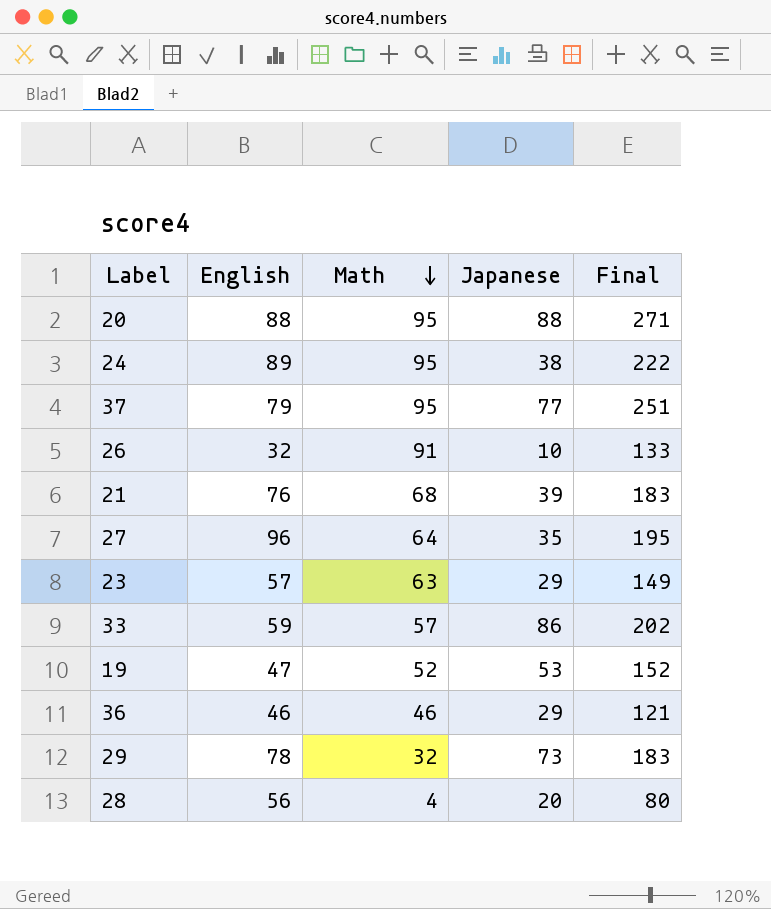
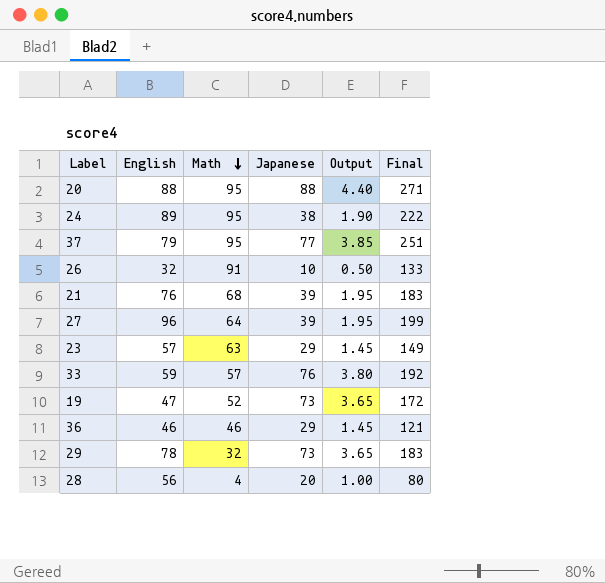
column Output | formula: none -> [Japanese] * 0.05
27 | Japanese: 35 -> 39
27 | Final: 195 -> 199
33 | Japanese: 86 -> 76
33 | Final: 202 -> 192
19 | Japanese: 53 -> 73
19 | Final: 152 -> 172

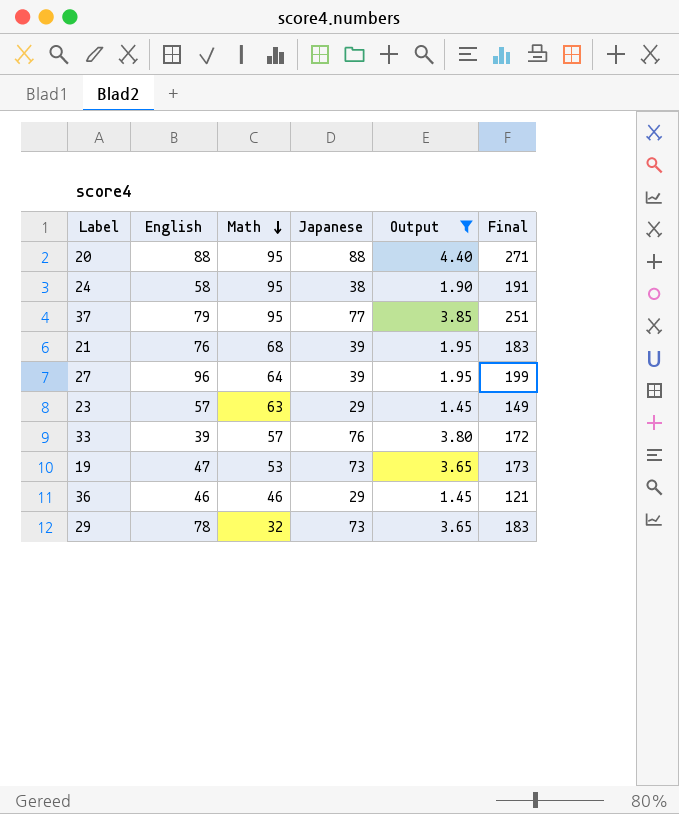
filter: none -> Output >= 1.45
24 | English: 89 -> 58
24 | Final: 222 -> 191
33 | English: 59 -> 39
33 | Final: 192 -> 172
19 | Math: 52 -> 53
19 | Final: 172 -> 173

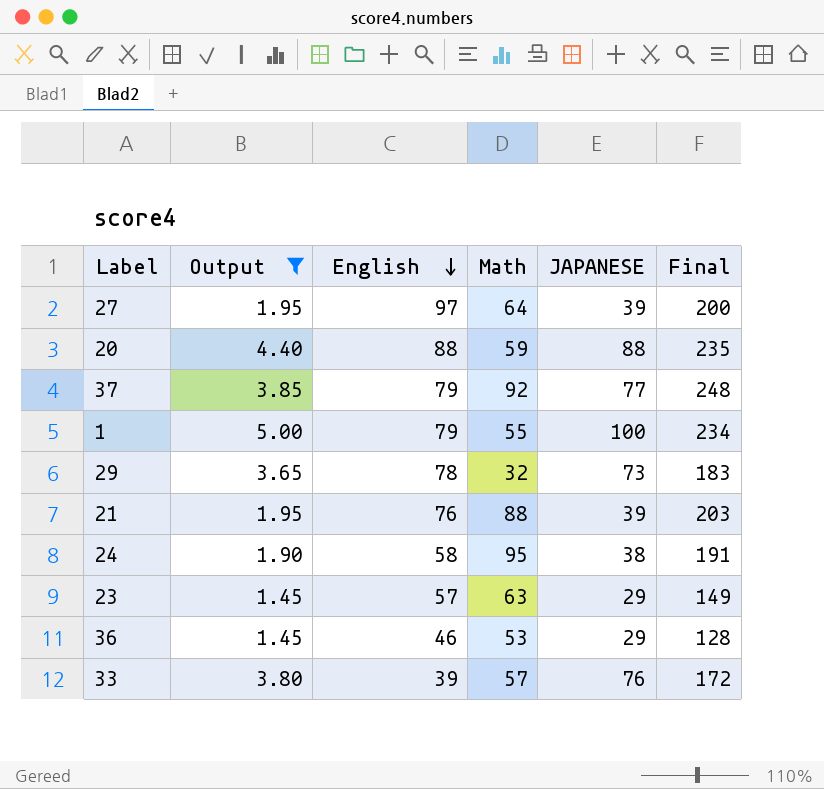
row order: Math descending -> English descending
column Output | position: 5 -> 2
column name: Japanese -> JAPANESE
row 19: 47 | 53 | 73 | 3.65 | 173 -> none
27 | English: 96 -> 97
27 | Final: 199 -> 200
20 | Math: 95 -> 59
20 | Final: 271 -> 235
37 | Math: 95 -> 92
37 | Final: 251 -> 248
row 1: none -> 5.00 | 79 | 55 | 100 | 234
21 | Math: 68 -> 88
21 | Final: 183 -> 203
36 | Math: 46 -> 53
36 | Final: 121 -> 128

